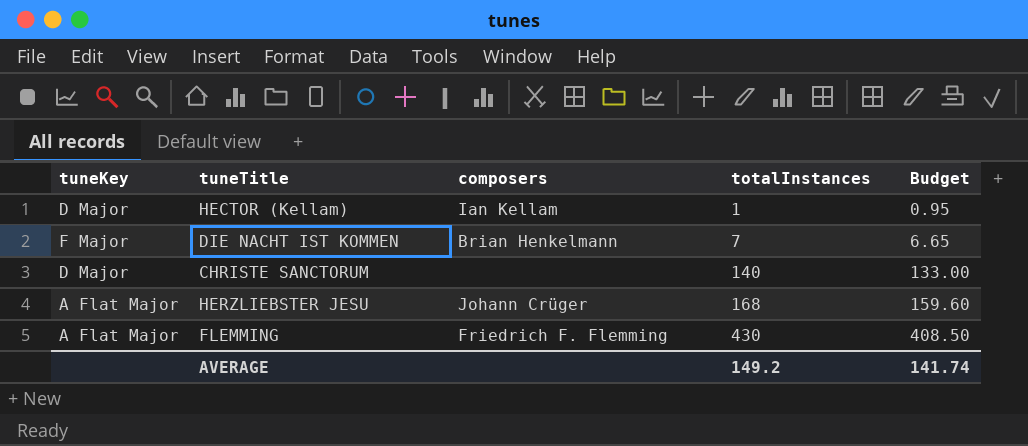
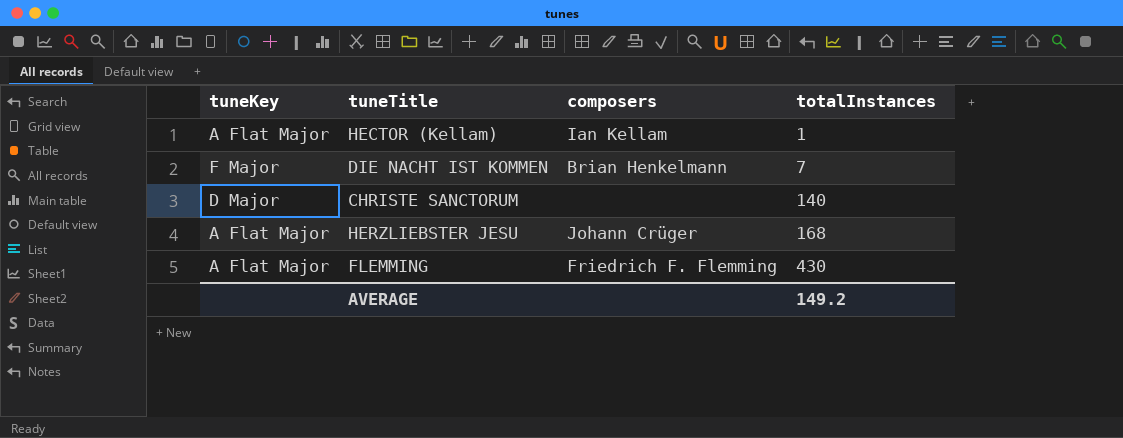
column Budget | formula: [totalInstances] * 0.95 -> none
HECTOR (Kellam) | tuneKey: D Major -> A Flat Major

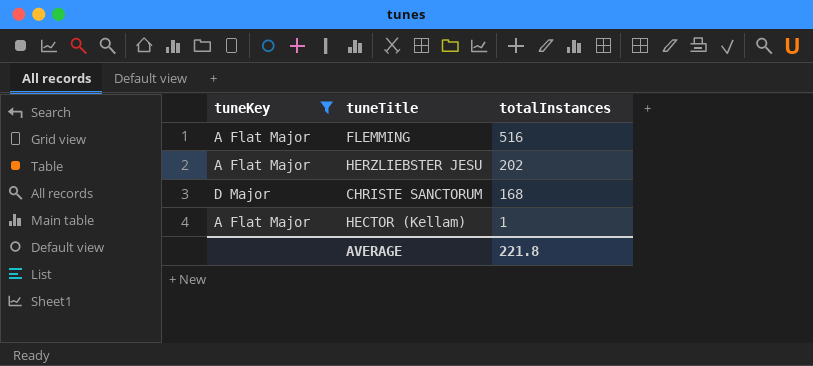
filter: none -> tuneKey != F Major
row order: totalInstances ascending -> totalInstances descending
column composers | position: 3 -> none
FLEMMING | totalInstances: 430 -> 516
HERZLIEBSTER JESU | totalInstances: 168 -> 202
CHRISTE SANCTORUM | totalInstances: 140 -> 168
AVERAGE | totalInstances: 149.2 -> 221.8

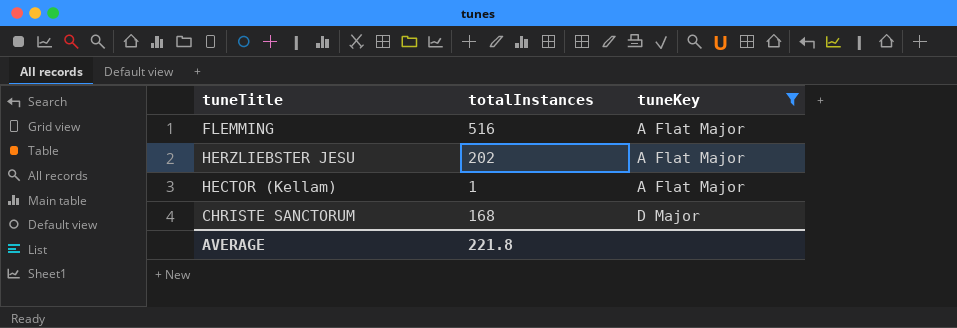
row order: totalInstances descending -> tuneKey ascending
column tuneKey | position: 1 -> 3

